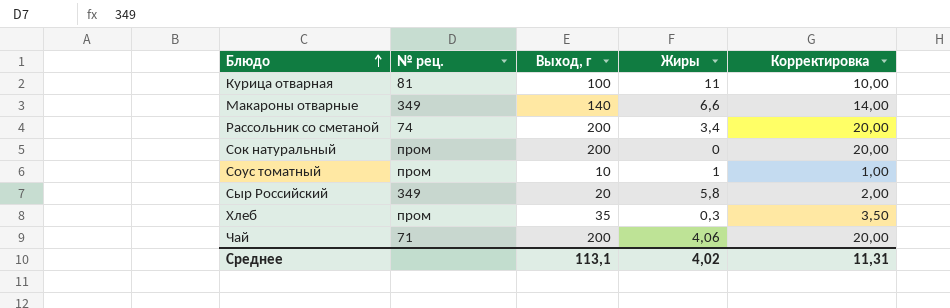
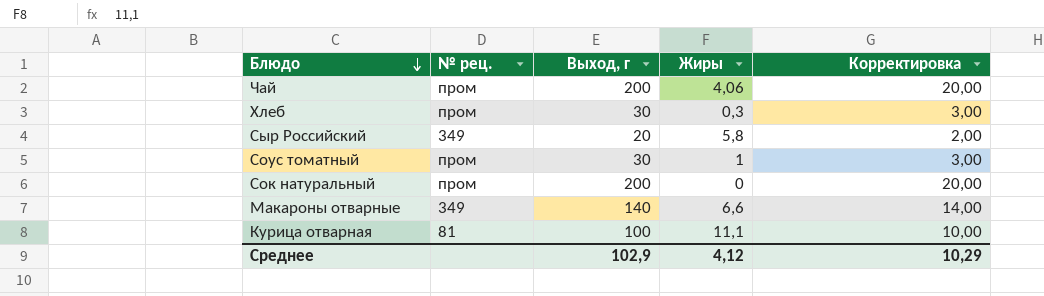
row order: Блюдо ascending -> Блюдо descending
row Рассольник со сметаной: 74 | 200 | 3,4 | 20,00 -> none
Чай | № рец.: 71 -> пром
Хлеб | Выход, г: 35 -> 30
Хлеб | Корректировка: 3,50 -> 3,00
Соус томатный | Выход, г: 10 -> 30
Соус томатный | Корректировка: 1,00 -> 3,00
Курица отварная | Жиры: 11 -> 11,1
Среднее | Выход, г: 113,1 -> 102,9
Среднее | Жиры: 4,02 -> 4,12
Среднее | Корректировка: 11,31 -> 10,29

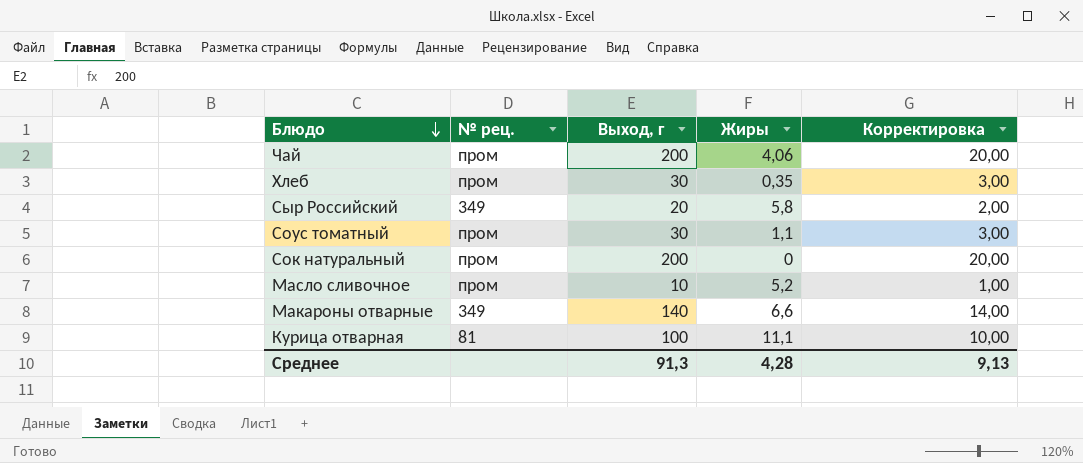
Хлеб | Жиры: 0,3 -> 0,35
Соус томатный | Жиры: 1 -> 1,1
row Масло сливочное: none -> пром | 10 | 5,2 | 1,00
Среднее | Выход, г: 102,9 -> 91,3
Среднее | Жиры: 4,12 -> 4,28
Среднее | Корректировка: 10,29 -> 9,13

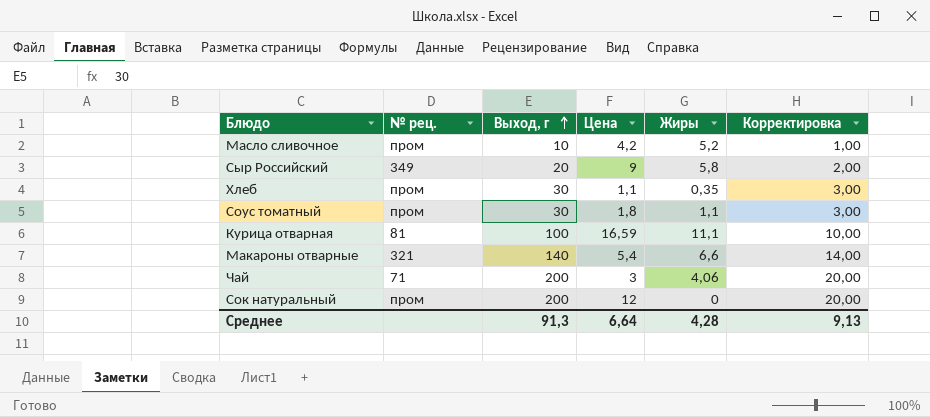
row order: Блюдо descending -> Выход, г ascending
column Цена | position: none -> 4
Макароны отварные | № рец.: 349 -> 321
Чай | № рец.: пром -> 71

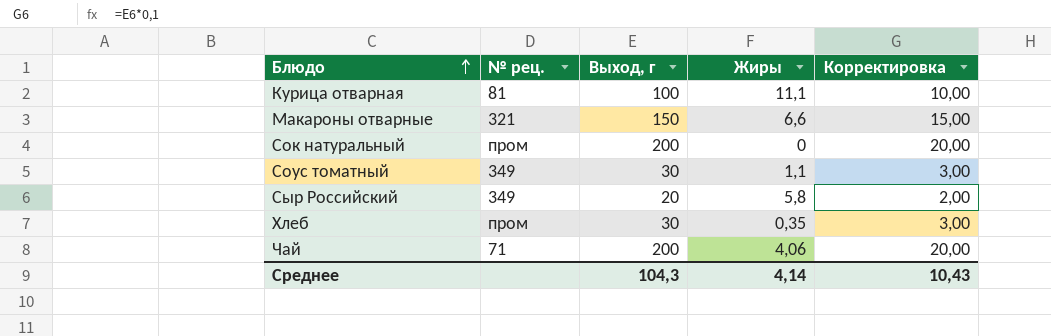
row order: Выход, г ascending -> Блюдо ascending
column Цена | position: 4 -> none
row Масло сливочное: пром | 10 | 4,2 | 5,2 | 1,00 -> none
Макароны отварные | Выход, г: 140 -> 150
Макароны отварные | Корректировка: 14,00 -> 15,00
Соус томатный | № рец.: пром -> 349
Среднее | Выход, г: 91,3 -> 104,3
Среднее | Жиры: 4,28 -> 4,14
Среднее | Корректировка: 9,13 -> 10,43

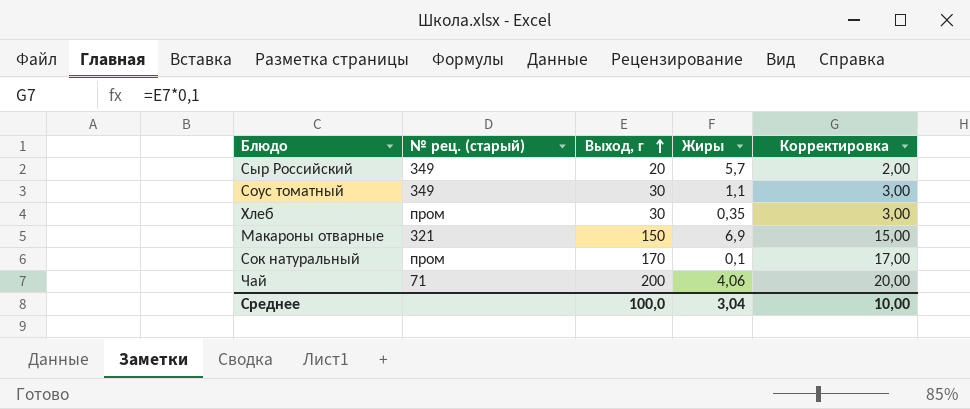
row order: Блюдо ascending -> Выход, г ascending
column name: № рец. -> № рец. (старый)
row Курица отварная: 81 | 100 | 11,1 | 10,00 -> none
Сыр Российский | Жиры: 5,8 -> 5,7
Макароны отварные | Жиры: 6,6 -> 6,9
Сок натуральный | Выход, г: 200 -> 170
Сок натуральный | Жиры: 0 -> 0,1
Сок натуральный | Корректировка: 20,00 -> 17,00
Среднее | Выход, г: 104,3 -> 100,0
Среднее | Жиры: 4,14 -> 3,04
Среднее | Корректировка: 10,43 -> 10,00

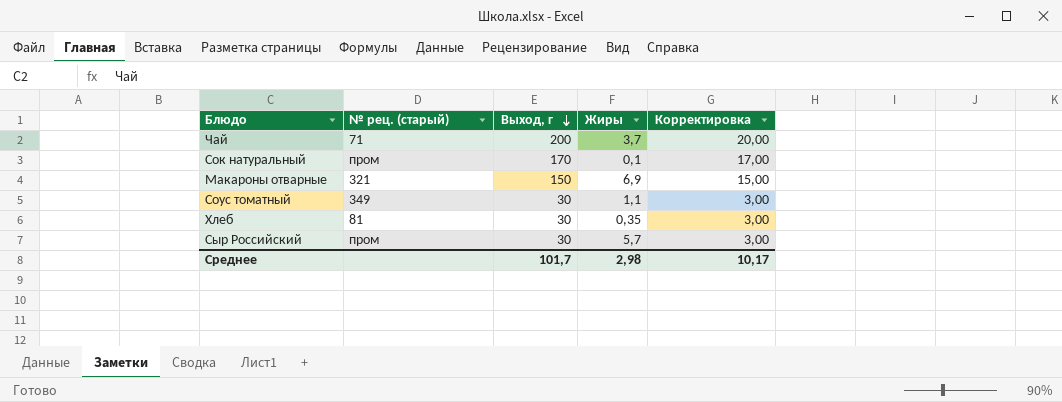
row order: Выход, г ascending -> Выход, г descending
Чай | Жиры: 4,06 -> 3,7
Хлеб | № рец. (старый): пром -> 81
Сыр Российский | № рец. (старый): 349 -> пром
Сыр Российский | Выход, г: 20 -> 30
Сыр Российский | Корректировка: 2,00 -> 3,00
Среднее | Выход, г: 100,0 -> 101,7
Среднее | Жиры: 3,04 -> 2,98
Среднее | Корректировка: 10,00 -> 10,17

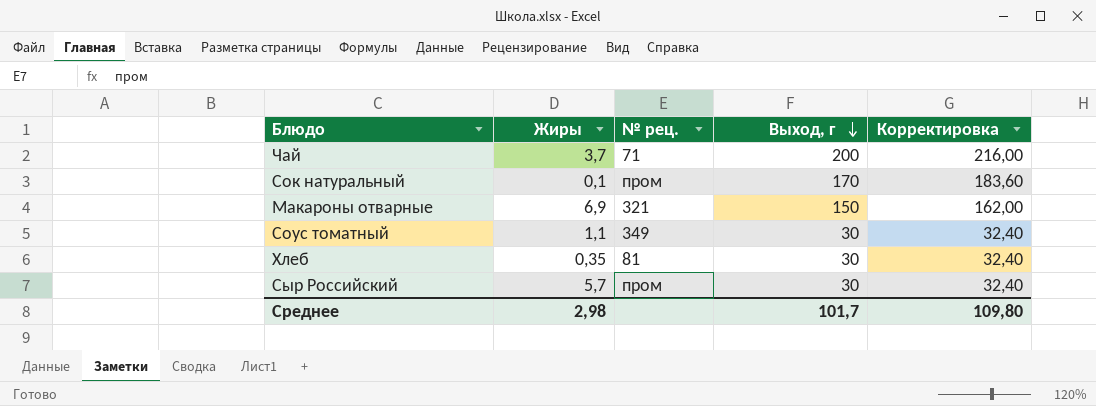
column Жиры | position: 4 -> 2
column name: № рец. (старый) -> № рец.
column Корректировка | formula: [Выход, г] * 0,1 -> [Выход, г] * 1,08
Среднее | Корректировка: 10,17 -> 109,80

